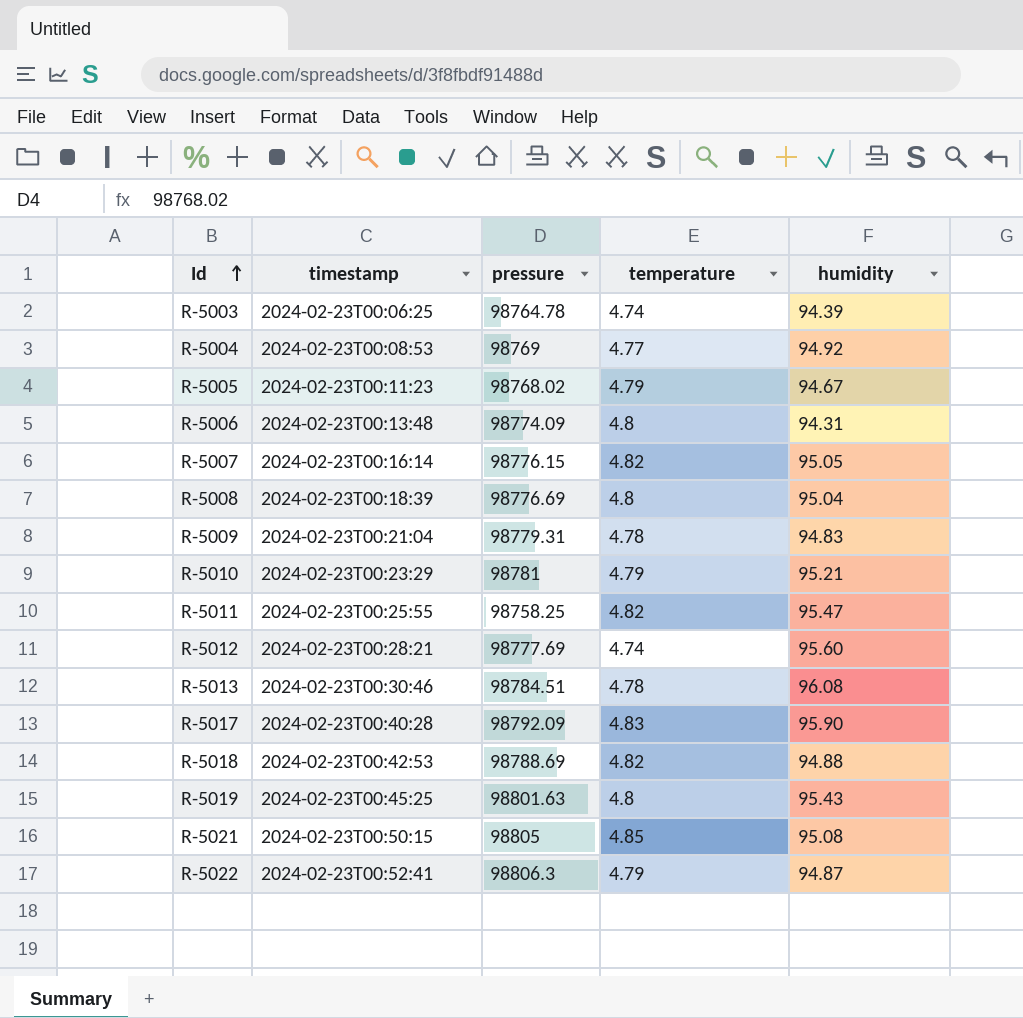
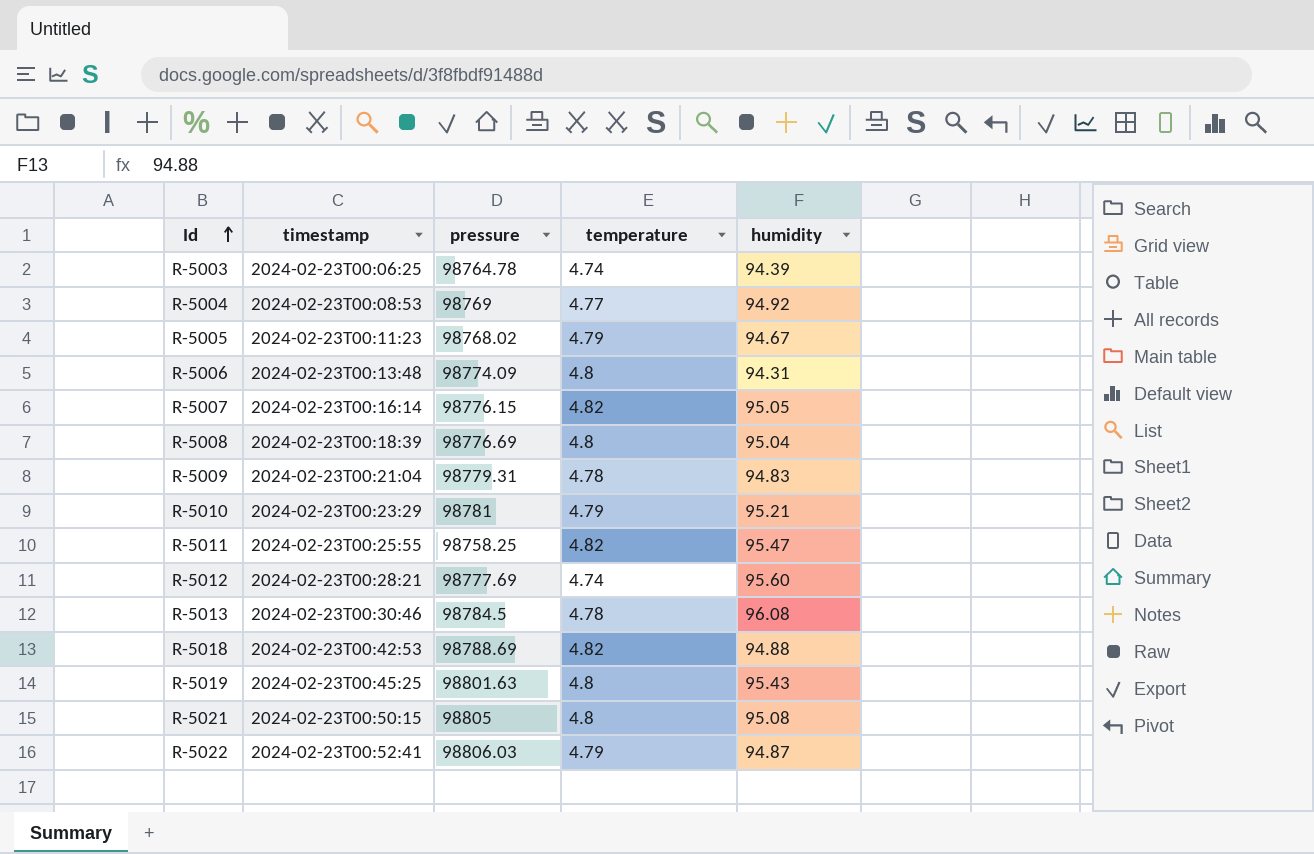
row R-5017: 2024-02-23T00:40:28 | 98792.09 | 4.83 | 95.90 -> none
R-5013 | pressure: 98784.51 -> 98784.5
R-5021 | temperature: 4.85 -> 4.8
R-5022 | pressure: 98806.3 -> 98806.03

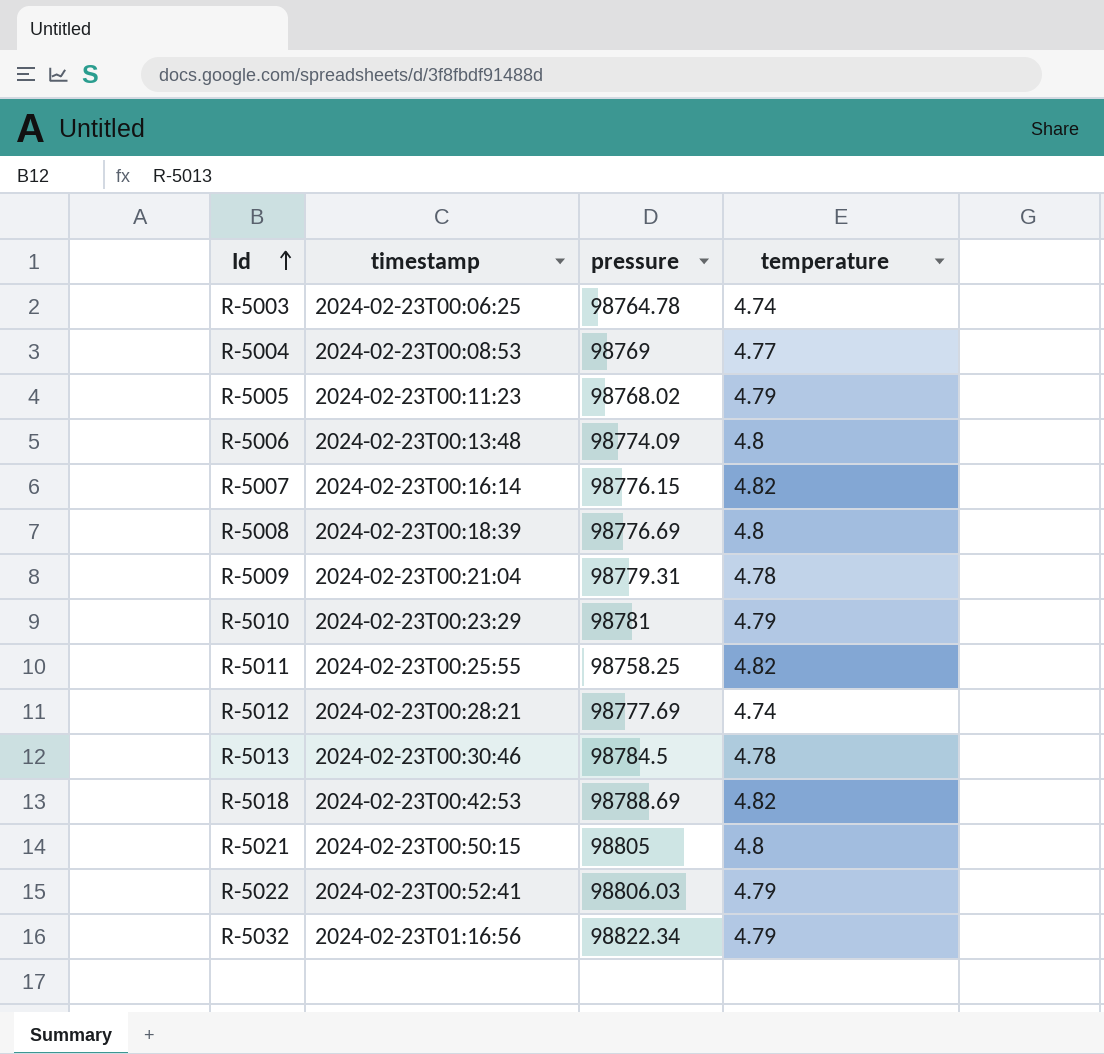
column humidity | position: 5 -> none
row R-5019: 2024-02-23T00:45:25 | 98801.63 | 4.8 | 95.43 -> none
row R-5032: none -> 2024-02-23T01:16:56 | 98822.34 | 4.79

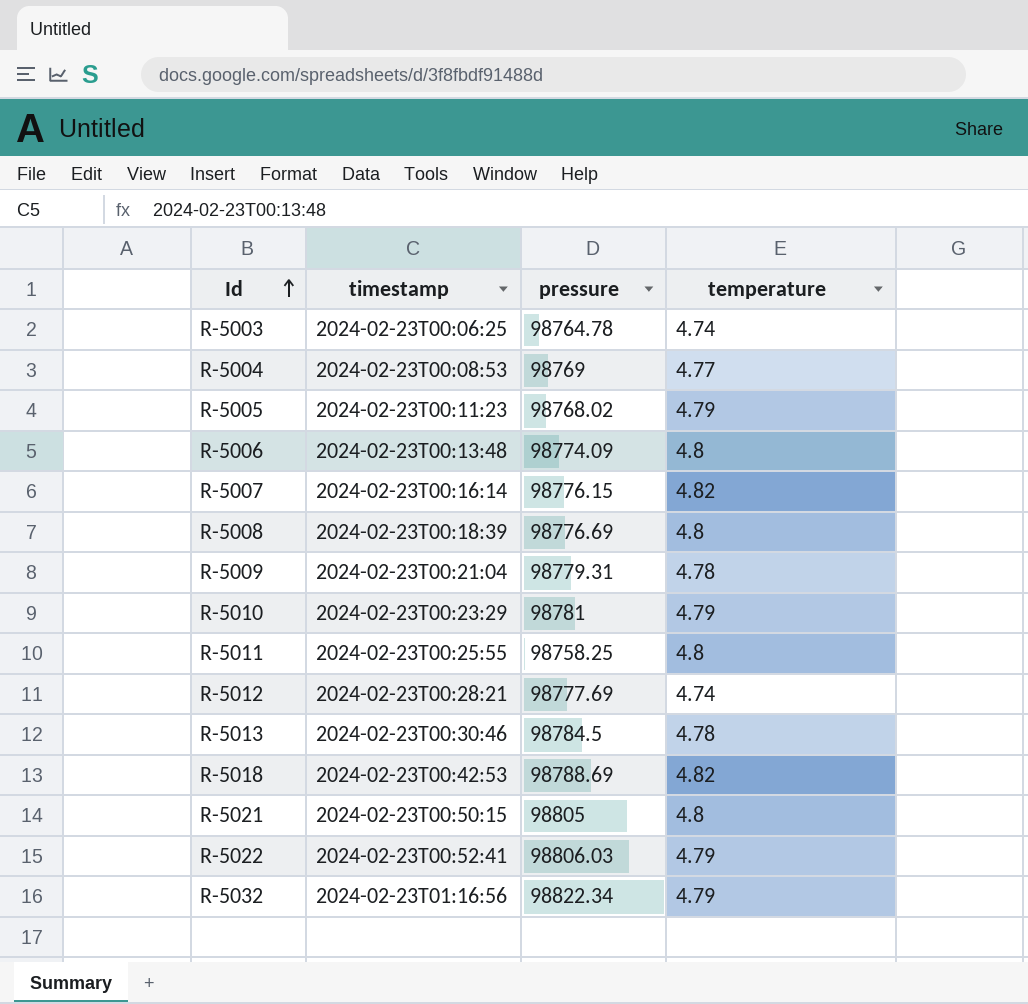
R-5011 | temperature: 4.82 -> 4.8

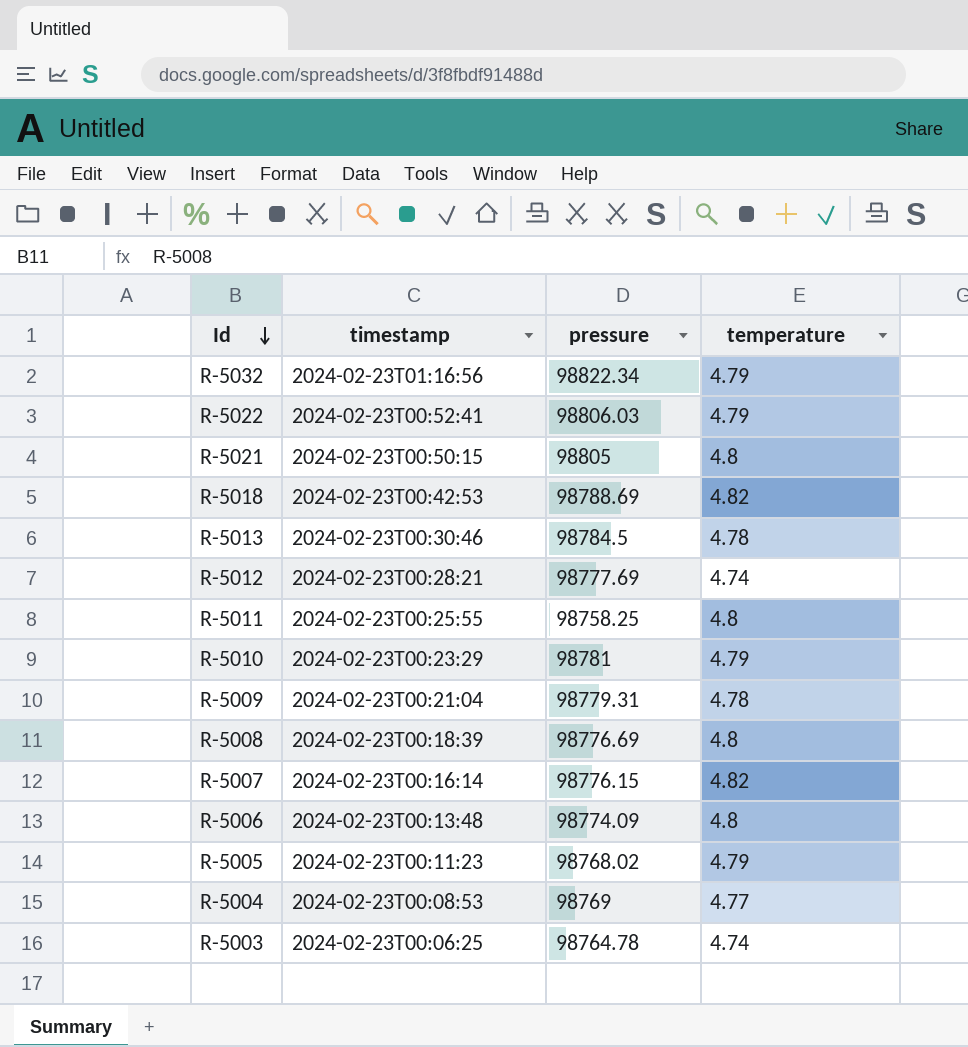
row order: Id ascending -> Id descending

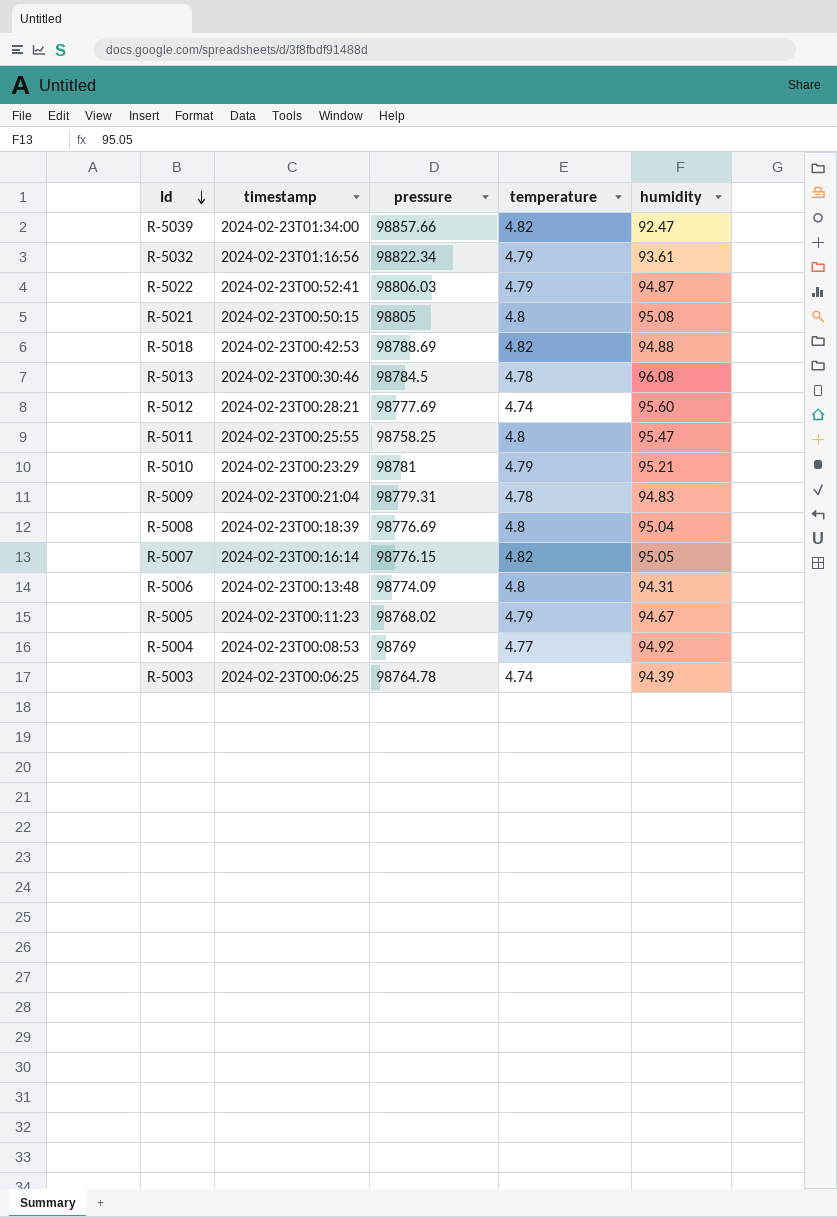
column humidity | position: none -> 5
row R-5039: none -> 2024-02-23T01:34:00 | 98857.66 | 4.82 | 92.47

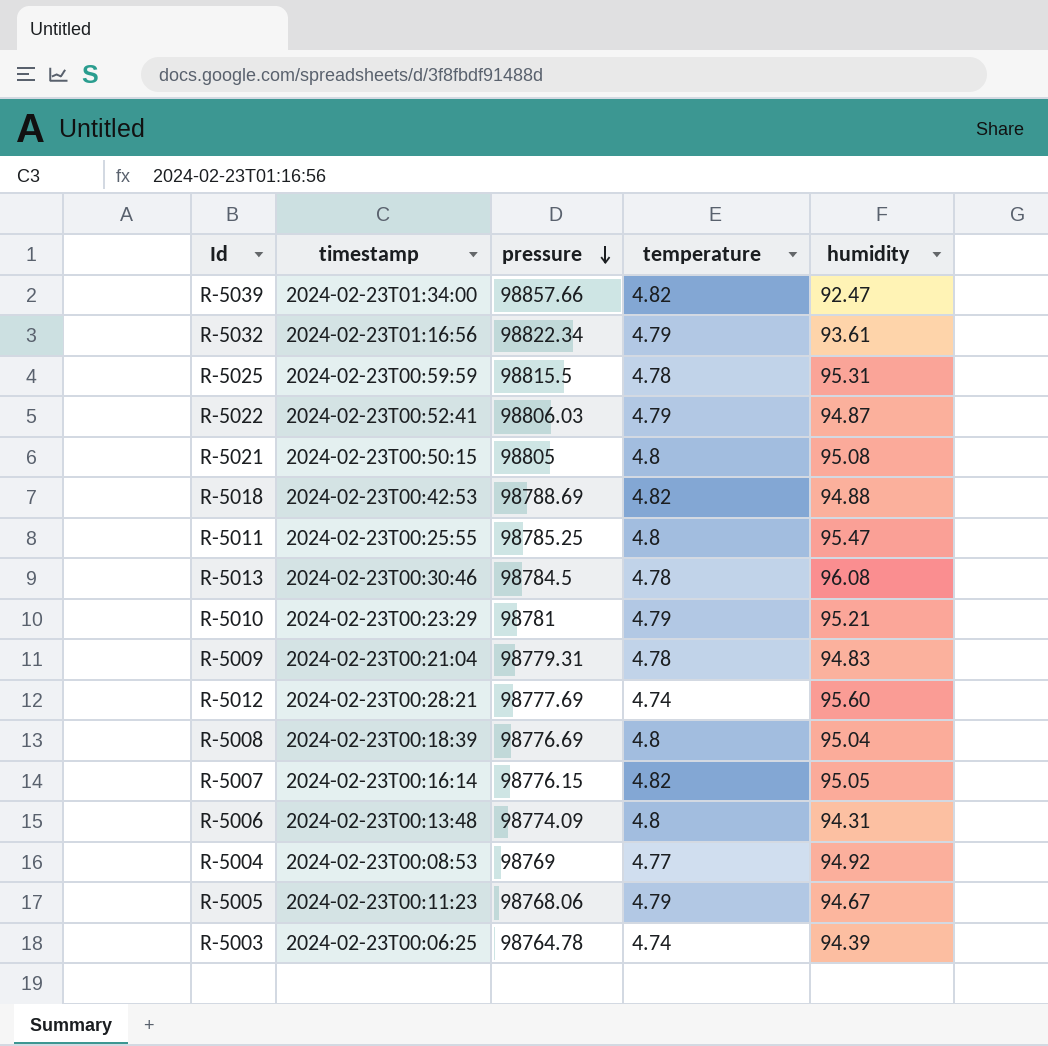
row order: Id descending -> pressure descending
row R-5025: none -> 2024-02-23T00:59:59 | 98815.5 | 4.78 | 95.31
R-5011 | pressure: 98758.25 -> 98785.25
R-5005 | pressure: 98768.02 -> 98768.06

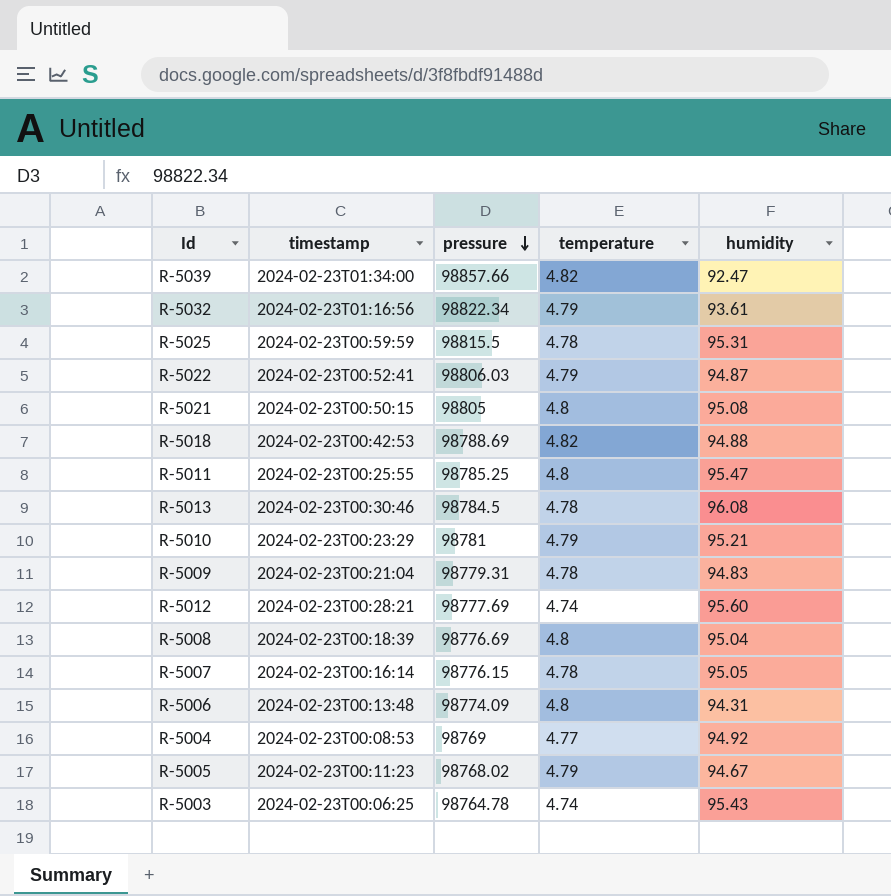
R-5007 | temperature: 4.82 -> 4.78
R-5005 | pressure: 98768.06 -> 98768.02
R-5003 | humidity: 94.39 -> 95.43

